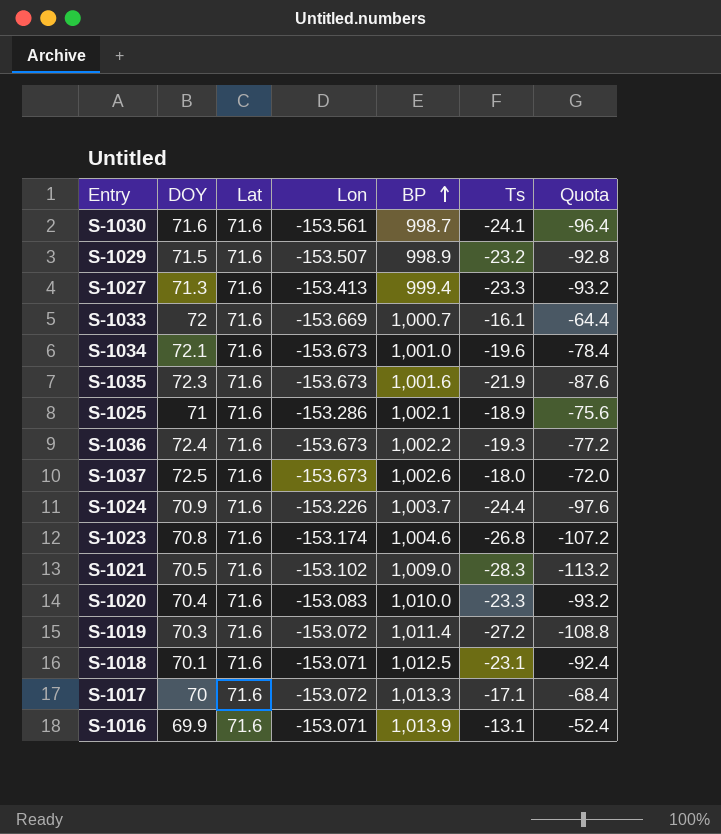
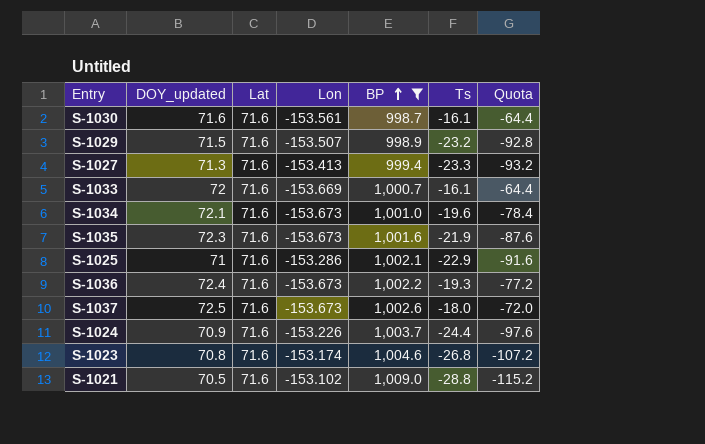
filter: none -> BP <= 1,009.0
column name: DOY -> DOY_updated
S-1030 | Ts: -24.1 -> -16.1
S-1030 | Quota: -96.4 -> -64.4
S-1025 | Ts: -18.9 -> -22.9
S-1025 | Quota: -75.6 -> -91.6
S-1021 | Ts: -28.3 -> -28.8
S-1021 | Quota: -113.2 -> -115.2

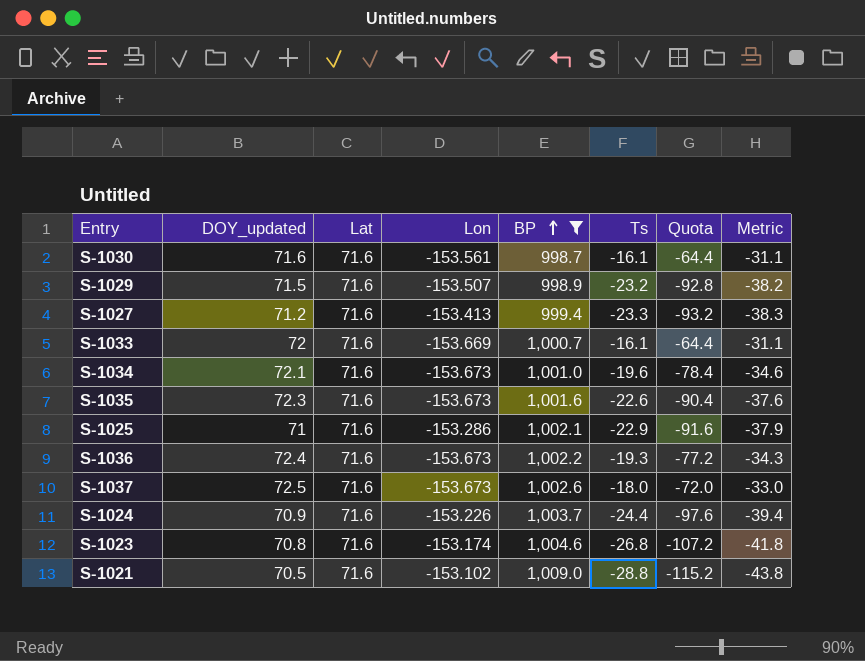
column Metric | formula: none -> [Ts] - 15
S-1027 | DOY_updated: 71.3 -> 71.2
S-1035 | Ts: -21.9 -> -22.6
S-1035 | Quota: -87.6 -> -90.4

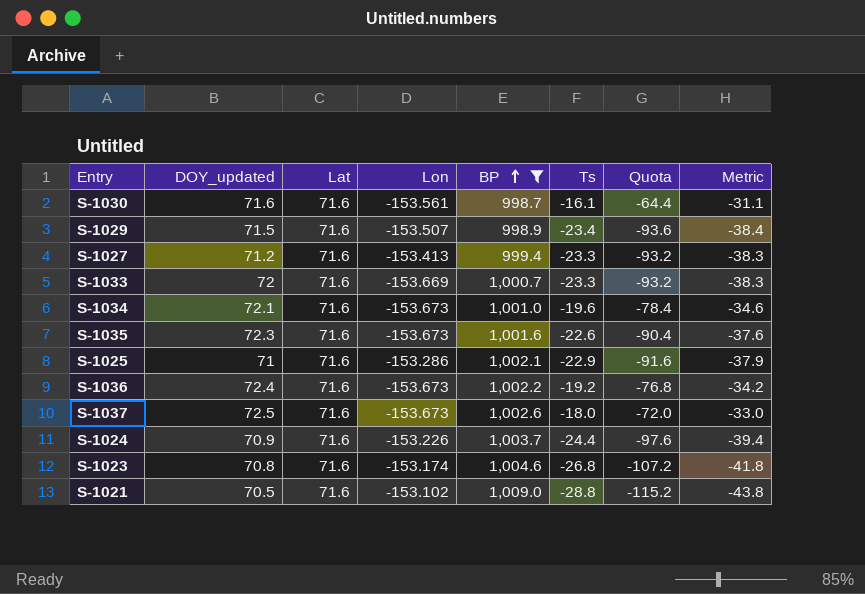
S-1029 | Ts: -23.2 -> -23.4
S-1029 | Quota: -92.8 -> -93.6
S-1029 | Metric: -38.2 -> -38.4
S-1033 | Ts: -16.1 -> -23.3
S-1033 | Quota: -64.4 -> -93.2
S-1033 | Metric: -31.1 -> -38.3
S-1036 | Ts: -19.3 -> -19.2
S-1036 | Quota: -77.2 -> -76.8
S-1036 | Metric: -34.3 -> -34.2

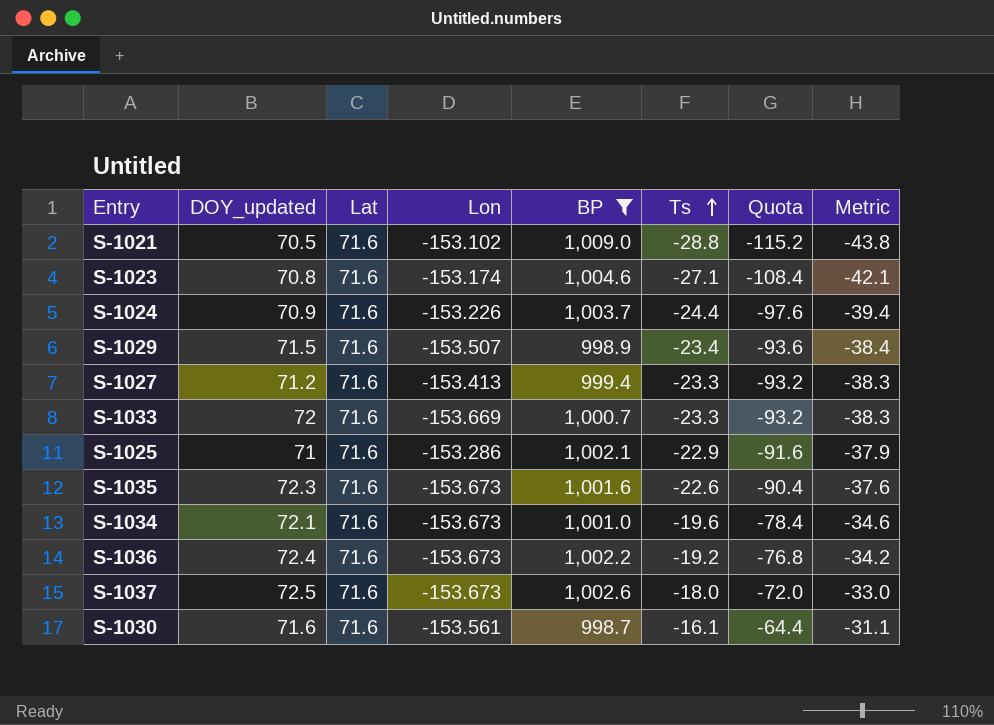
row order: BP ascending -> Ts ascending
S-1023 | Ts: -26.8 -> -27.1
S-1023 | Quota: -107.2 -> -108.4
S-1023 | Metric: -41.8 -> -42.1

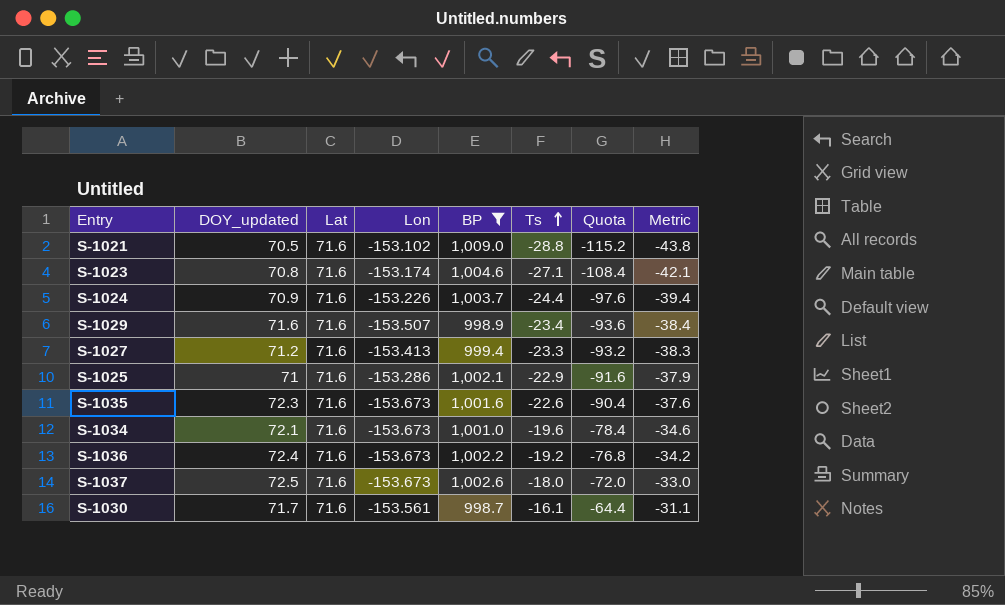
row S-1033: 72 | 71.6 | -153.669 | 1,000.7 | -23.3 | -93.2 | -38.3 -> none
S-1029 | DOY_updated: 71.5 -> 71.6
S-1030 | DOY_updated: 71.6 -> 71.7

